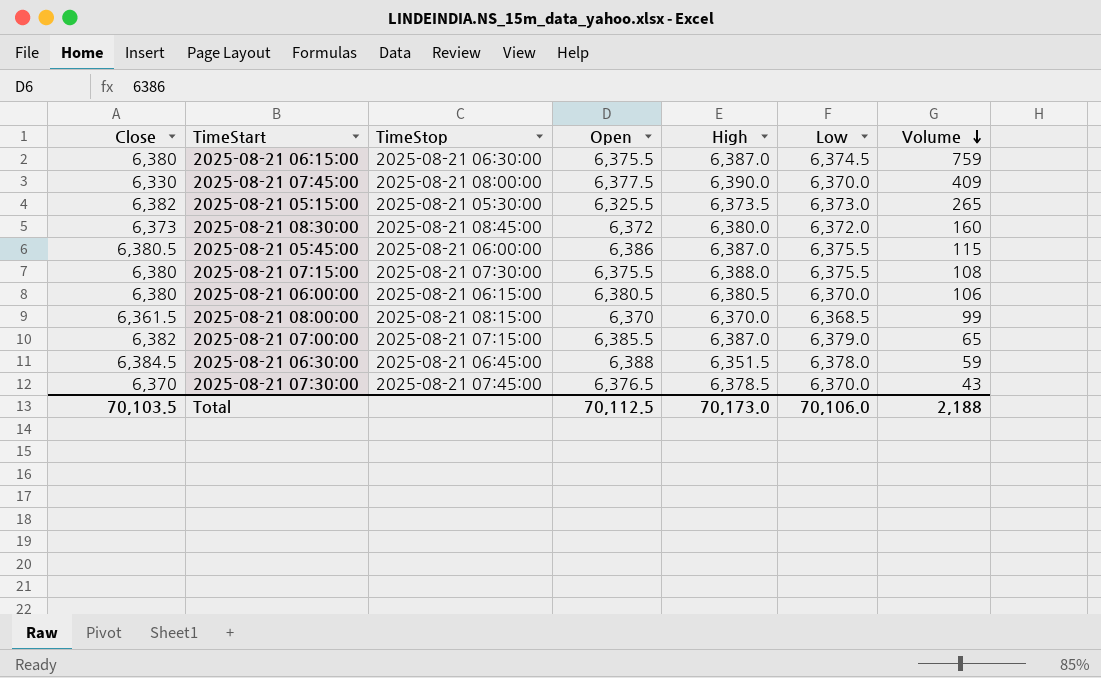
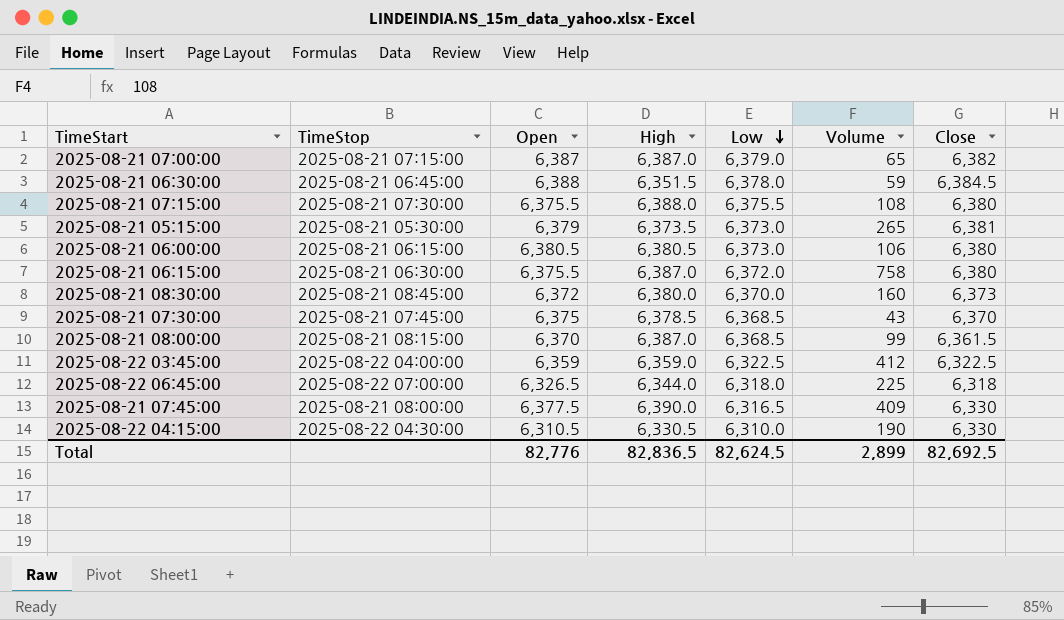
row order: Volume descending -> Low descending
column Close | position: 1 -> 7
row 2025-08-21 05:45:00: 6,380.5 | 2025-08-21 06:00:00 | 6,386 | 6,387.0 | 6,375.5 | 115 -> none
2025-08-21 07:00:00 | Open: 6,385.5 -> 6,387
2025-08-21 05:15:00 | Open: 6,325.5 -> 6,379
2025-08-21 05:15:00 | Close: 6,382 -> 6,381
2025-08-21 06:00:00 | Low: 6,370.0 -> 6,373.0
2025-08-21 06:15:00 | Low: 6,374.5 -> 6,372.0
2025-08-21 06:15:00 | Volume: 759 -> 758
2025-08-21 08:30:00 | Low: 6,372.0 -> 6,370.0
2025-08-21 07:30:00 | Open: 6,376.5 -> 6,375
2025-08-21 07:30:00 | Low: 6,370.0 -> 6,368.5
2025-08-21 08:00:00 | High: 6,370.0 -> 6,387.0
row 2025-08-22 03:45:00: none -> 2025-08-22 04:00:00 | 6,359 | 6,359.0 | 6,322.5 | 412 | 6,322.5
row 2025-08-22 06:45:00: none -> 2025-08-22 07:00:00 | 6,326.5 | 6,344.0 | 6,318.0 | 225 | 6,318
2025-08-21 07:45:00 | Low: 6,370.0 -> 6,316.5
row 2025-08-22 04:15:00: none -> 2025-08-22 04:30:00 | 6,310.5 | 6,330.5 | 6,310.0 | 190 | 6,330
Total | Open: 70,112.5 -> 82,776
Total | High: 70,173.0 -> 82,836.5
Total | Low: 70,106.0 -> 82,624.5
Total | Volume: 2,188 -> 2,899
Total | Close: 70,103.5 -> 82,692.5

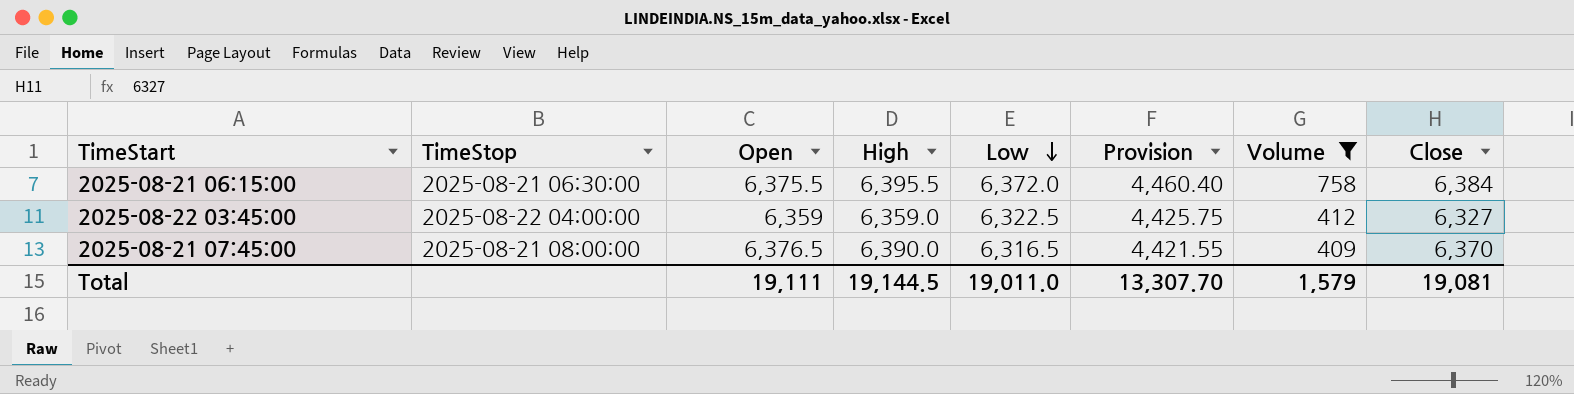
filter: none -> Volume >= 409
column Provision | formula: none -> [Low] * 0.7
2025-08-21 06:15:00 | High: 6,387.0 -> 6,395.5
2025-08-21 06:15:00 | Close: 6,380 -> 6,384
2025-08-22 03:45:00 | Close: 6,322.5 -> 6,327
2025-08-21 07:45:00 | Open: 6,377.5 -> 6,376.5
2025-08-21 07:45:00 | Close: 6,330 -> 6,370
Total | Open: 82,776 -> 19,111
Total | High: 82,836.5 -> 19,144.5
Total | Low: 82,624.5 -> 19,011.0
Total | Volume: 2,899 -> 1,579
Total | Close: 82,692.5 -> 19,081

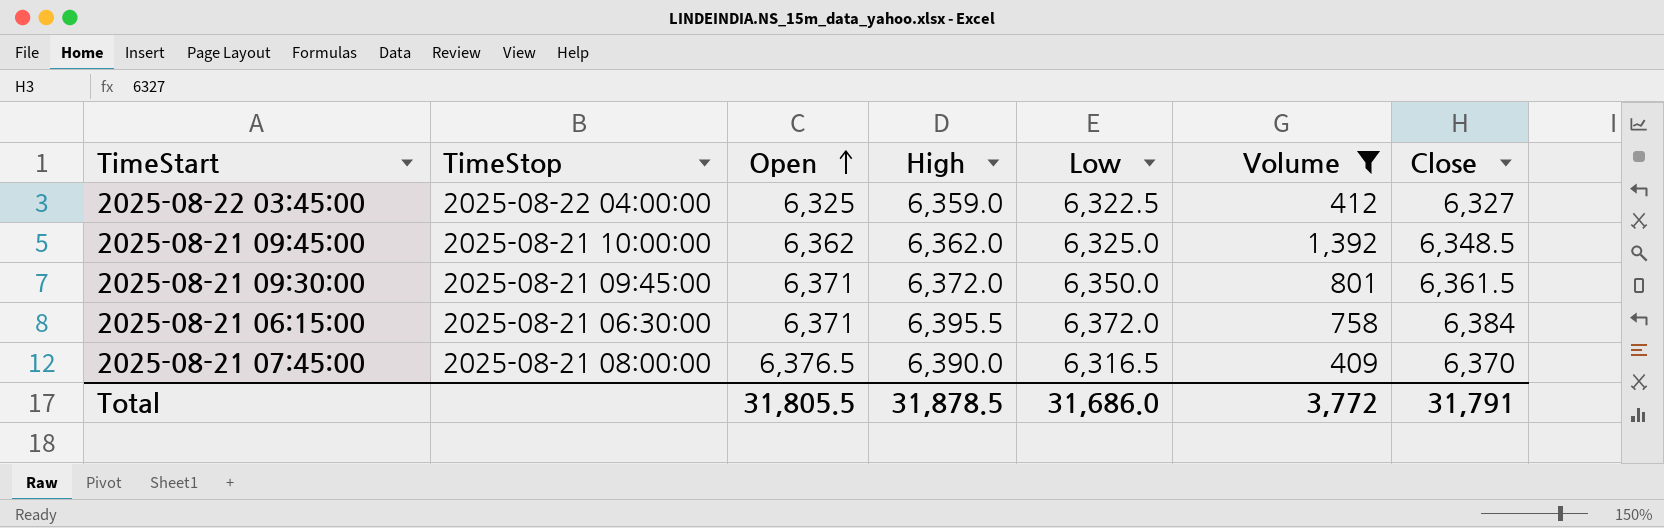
row order: Low descending -> Open ascending
column Provision | formula: [Low] * 0.7 -> none
2025-08-22 03:45:00 | Open: 6,359 -> 6,325
row 2025-08-21 09:45:00: none -> 2025-08-21 10:00:00 | 6,362 | 6,362.0 | 6,325.0 | 1,392 | 6,348.5
row 2025-08-21 09:30:00: none -> 2025-08-21 09:45:00 | 6,371 | 6,372.0 | 6,350.0 | 801 | 6,361.5
2025-08-21 06:15:00 | Open: 6,375.5 -> 6,371
Total | Open: 19,111 -> 31,805.5
Total | High: 19,144.5 -> 31,878.5
Total | Low: 19,011.0 -> 31,686.0
Total | Volume: 1,579 -> 3,772
Total | Close: 19,081 -> 31,791

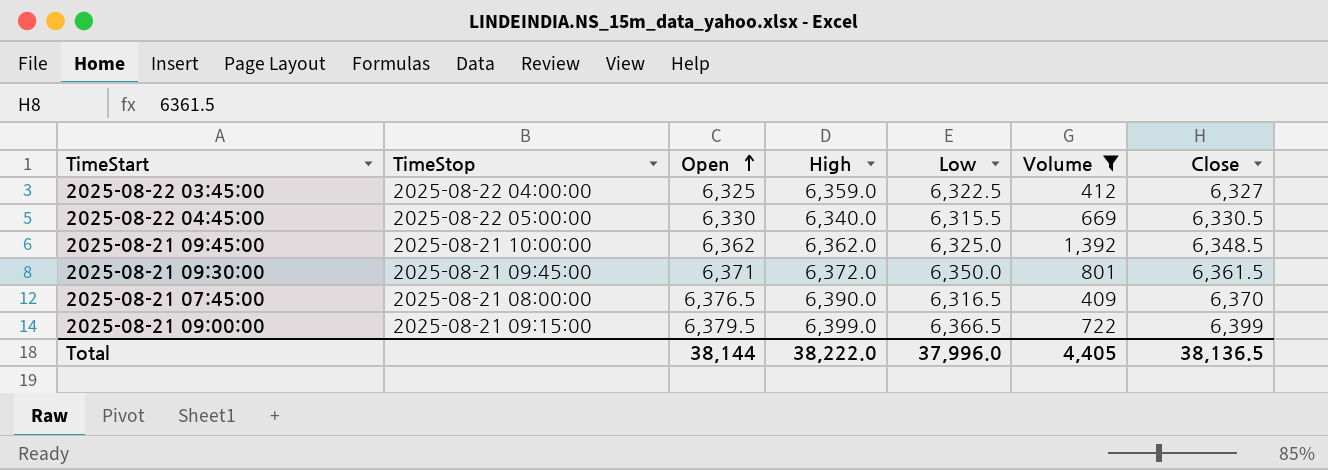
row 2025-08-21 06:15:00: 2025-08-21 06:30:00 | 6,371 | 6,395.5 | 6,372.0 | 758 | 6,384 -> none
row 2025-08-22 04:45:00: none -> 2025-08-22 05:00:00 | 6,330 | 6,340.0 | 6,315.5 | 669 | 6,330.5
row 2025-08-21 09:00:00: none -> 2025-08-21 09:15:00 | 6,379.5 | 6,399.0 | 6,366.5 | 722 | 6,399
Total | Open: 31,805.5 -> 38,144
Total | High: 31,878.5 -> 38,222.0
Total | Low: 31,686.0 -> 37,996.0
Total | Volume: 3,772 -> 4,405
Total | Close: 31,791 -> 38,136.5

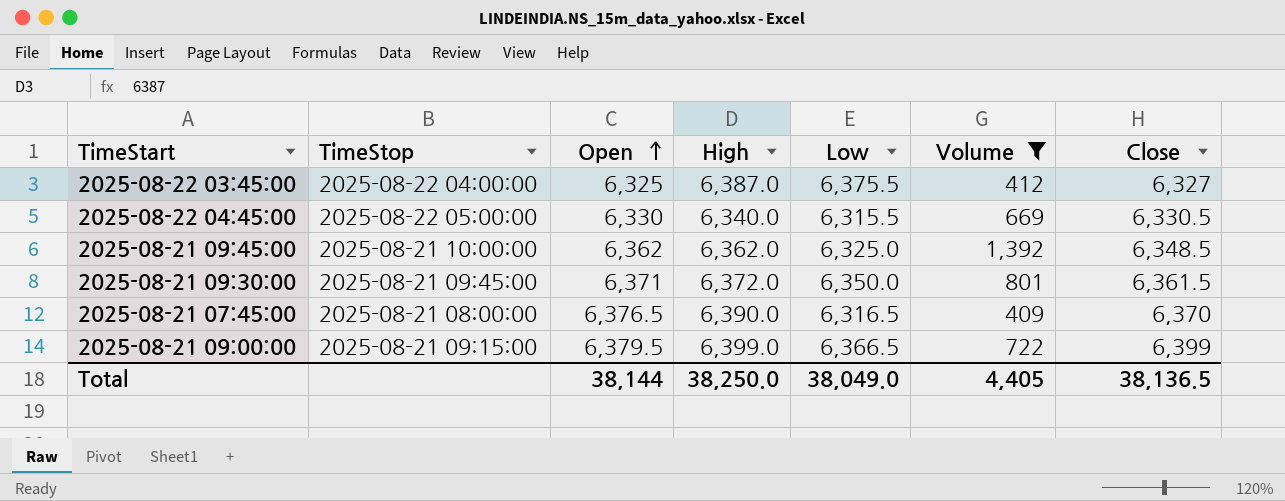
2025-08-22 03:45:00 | High: 6,359.0 -> 6,387.0
2025-08-22 03:45:00 | Low: 6,322.5 -> 6,375.5
Total | High: 38,222.0 -> 38,250.0
Total | Low: 37,996.0 -> 38,049.0

